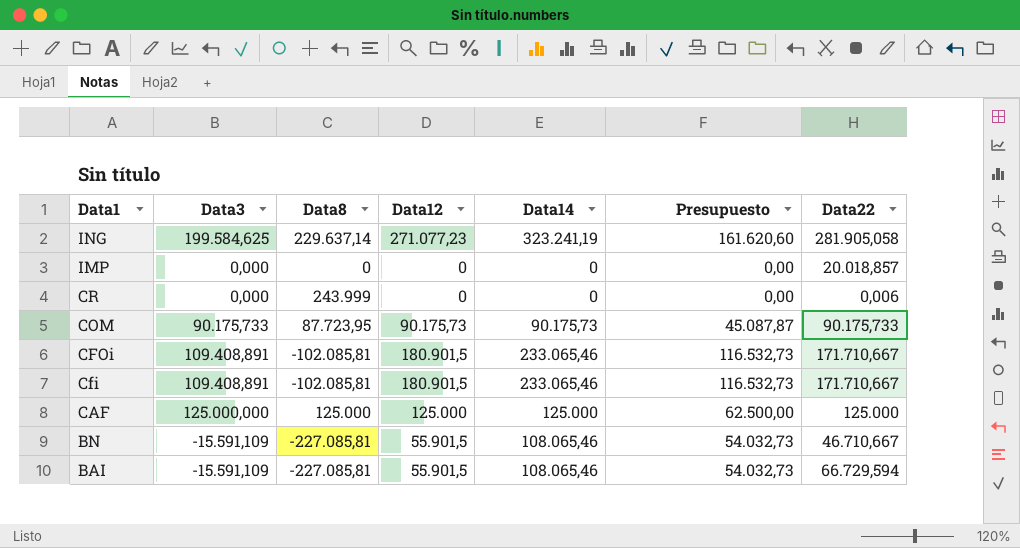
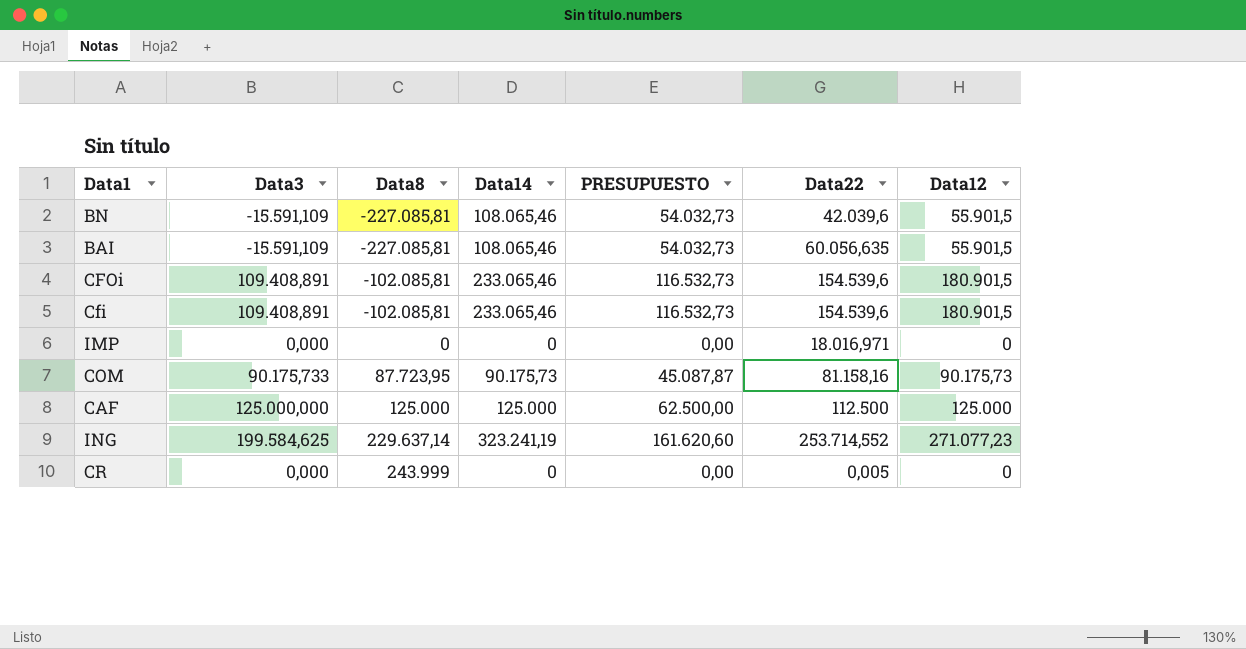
row order: Data1 descending -> Data8 ascending
column name: Presupuesto -> PRESUPUESTO
column Data12 | position: 4 -> 7
BN | Data22: 46.710,667 -> 42.039,6
BAI | Data22: 66.729,594 -> 60.056,635
CFOi | Data22: 171.710,667 -> 154.539,6
Cfi | Data22: 171.710,667 -> 154.539,6
IMP | Data22: 20.018,857 -> 18.016,971
COM | Data22: 90.175,733 -> 81.158,16
CAF | Data22: 125.000 -> 112.500
ING | Data22: 281.905,058 -> 253.714,552
CR | Data22: 0,006 -> 0,005

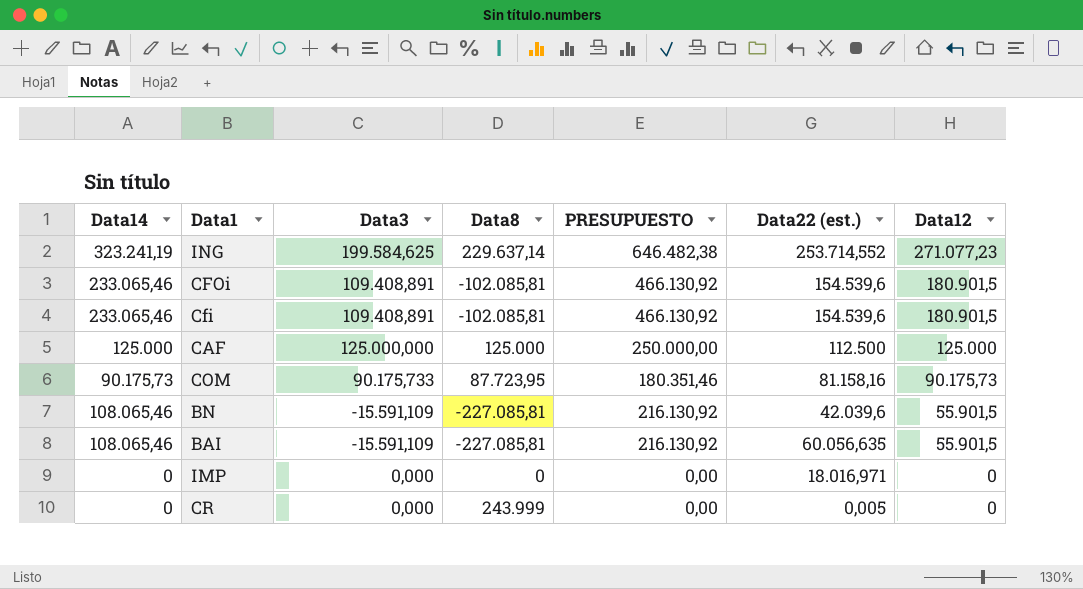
row order: Data8 ascending -> Data12 descending
column Data14 | position: 4 -> 1
column PRESUPUESTO | formula: [Data14] * 0,5 -> [Data14] * 2
column name: Data22 -> Data22 (est.)

